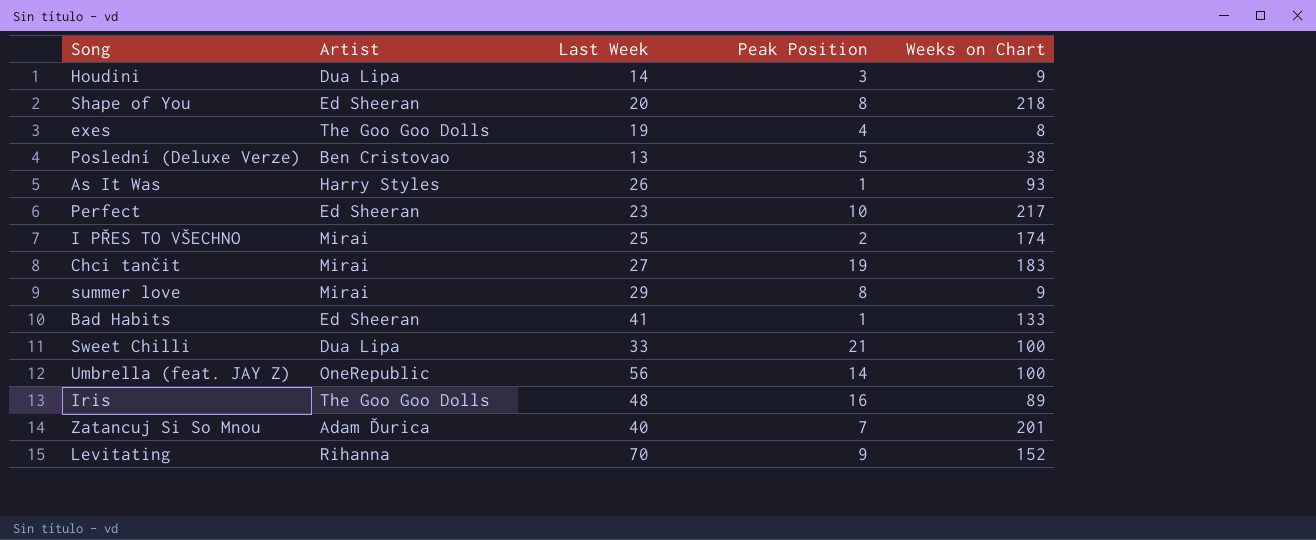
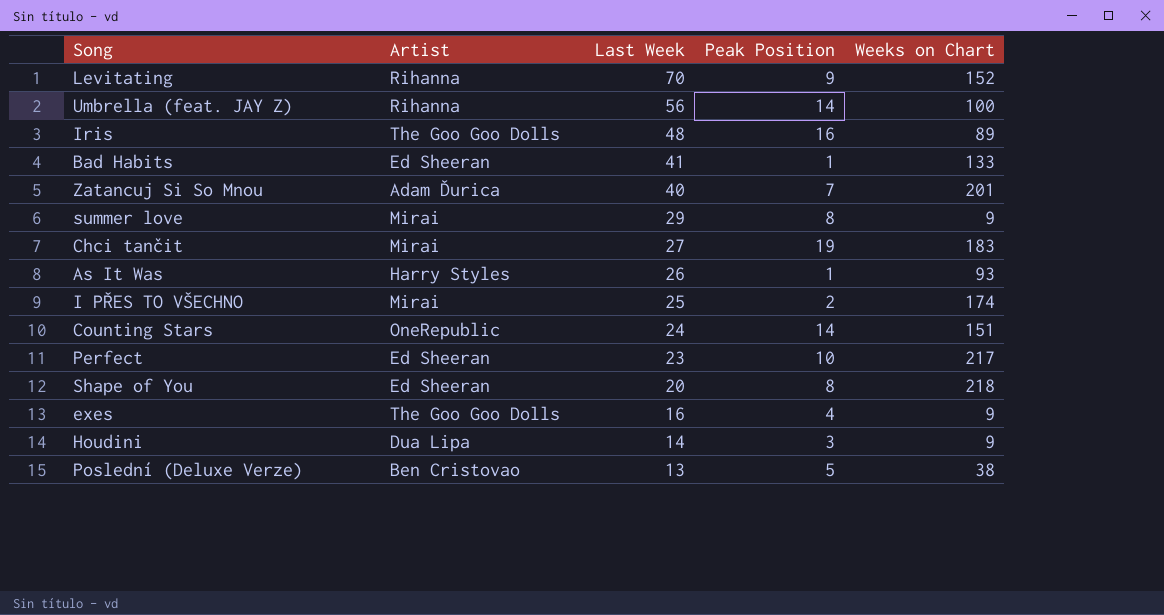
row order: none -> Last Week descending
row Sweet Chilli: Dua Lipa | 33 | 21 | 100 -> none
Umbrella (feat. JAY Z) | Artist: OneRepublic -> Rihanna
row Counting Stars: none -> OneRepublic | 24 | 14 | 151
exes | Last Week: 19 -> 16
exes | Weeks on Chart: 8 -> 9

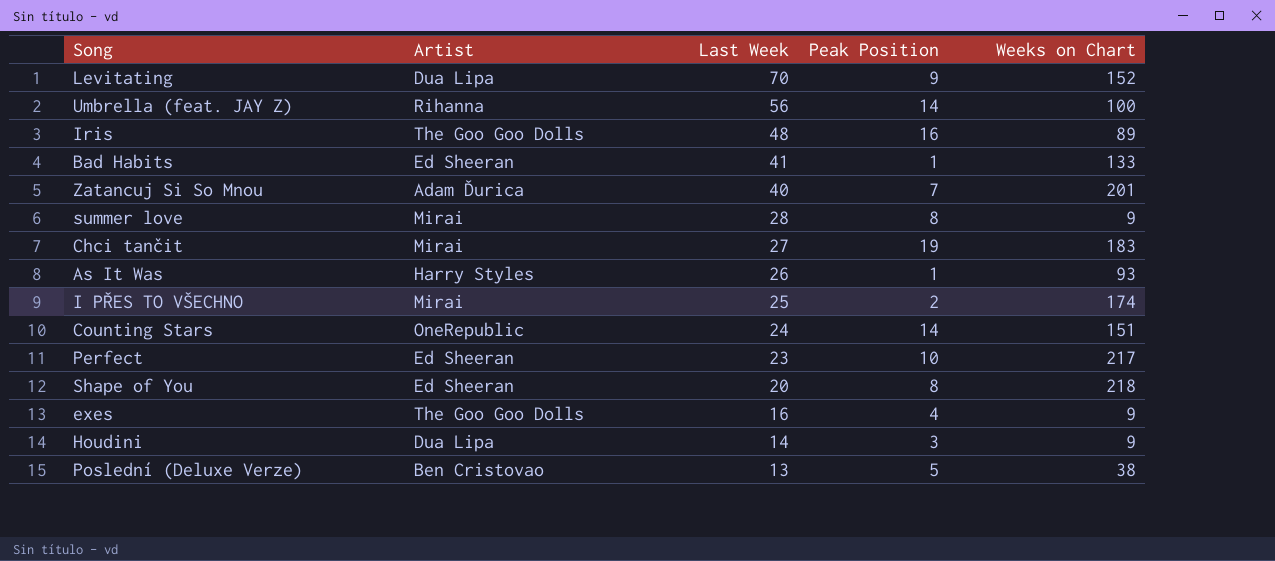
Levitating | Artist: Rihanna -> Dua Lipa
summer love | Last Week: 29 -> 28

